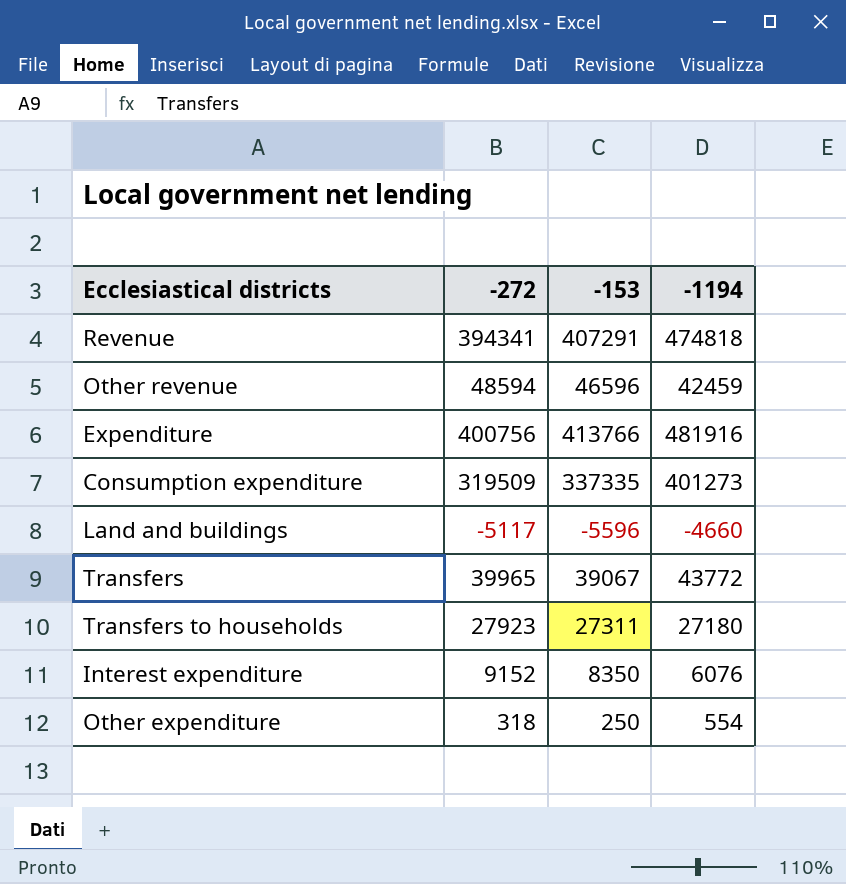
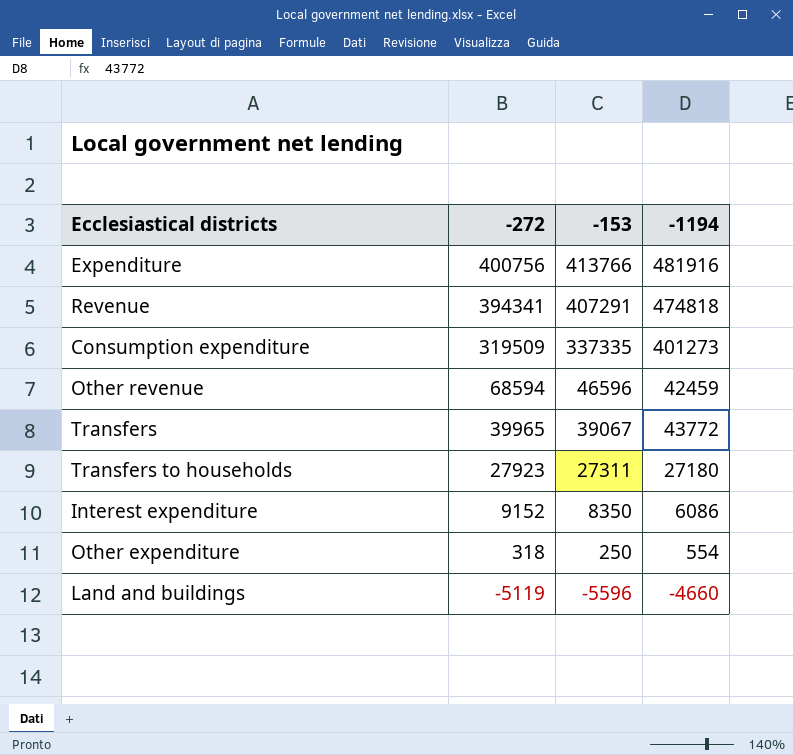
row order: none -> -272 descending
Other revenue | -272: 48594 -> 68594
Interest expenditure | -1194: 6076 -> 6086
Land and buildings | -272: -5117 -> -5119

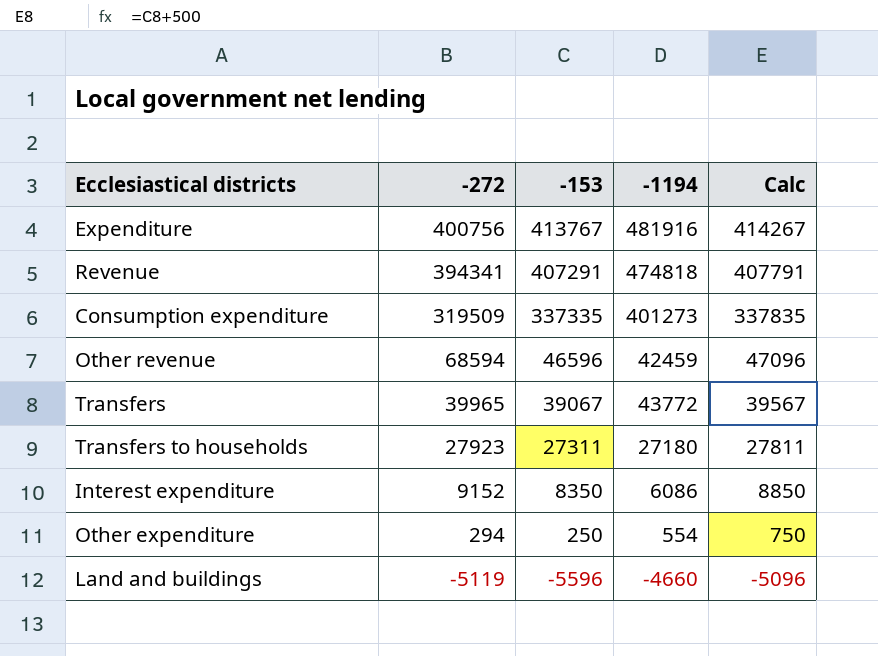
column Calc | formula: none -> [-153] + 500
Expenditure | -153: 413766 -> 413767
Other expenditure | -272: 318 -> 294

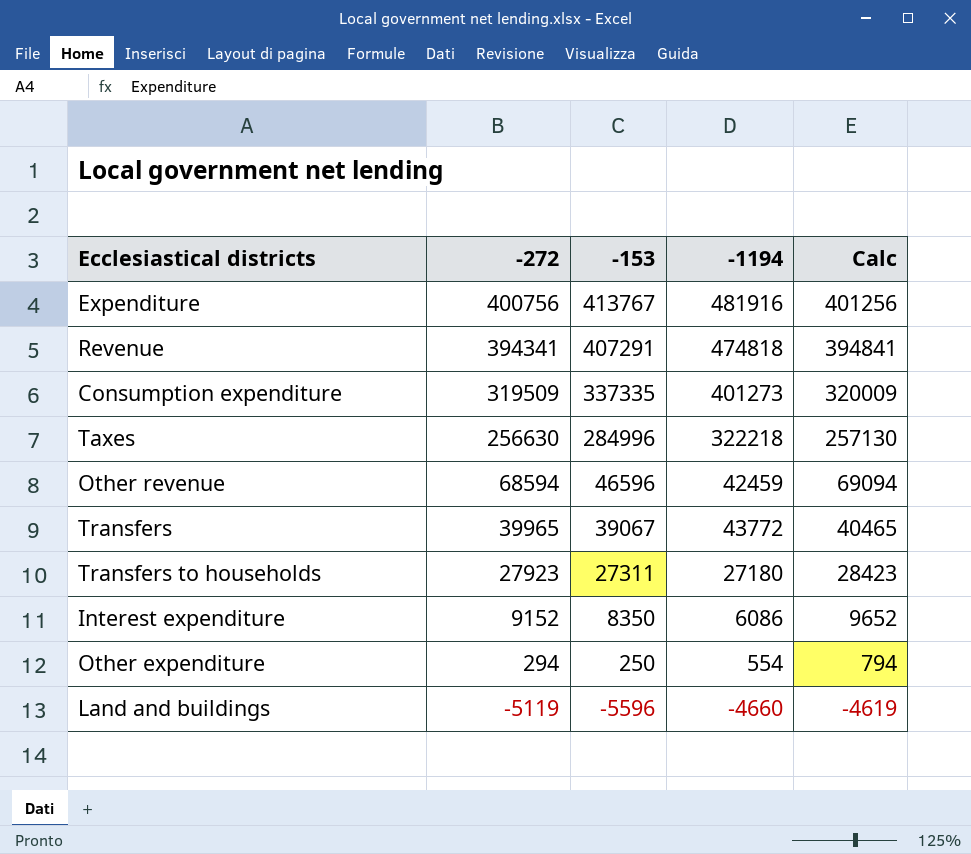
column Calc | formula: [-153] + 500 -> [-272] + 500
row Taxes: none -> 256630 | 284996 | 322218 | 257130

